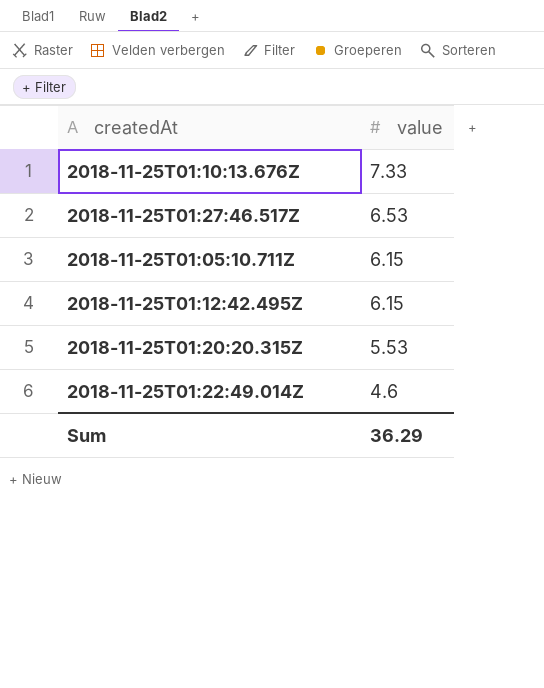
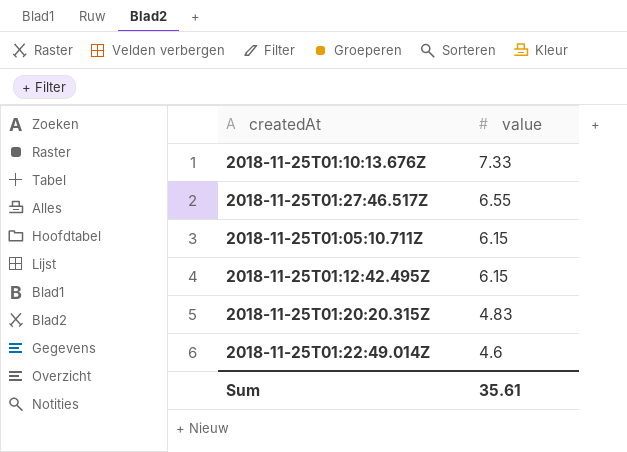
2018-11-25T01:27:46.517Z | value: 6.53 -> 6.55
2018-11-25T01:20:20.315Z | value: 5.53 -> 4.83
Sum | value: 36.29 -> 35.61

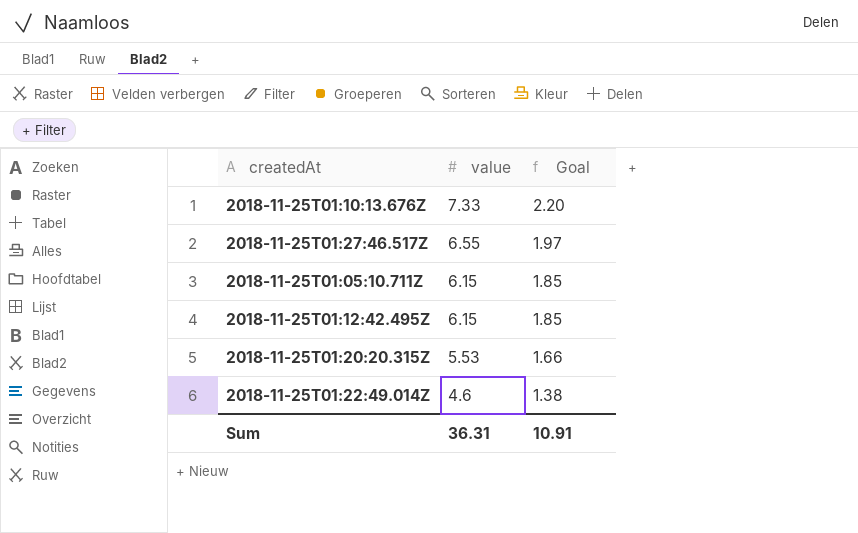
column Goal | formula: none -> [value] * 0.3
2018-11-25T01:20:20.315Z | value: 4.83 -> 5.53
Sum | value: 35.61 -> 36.31

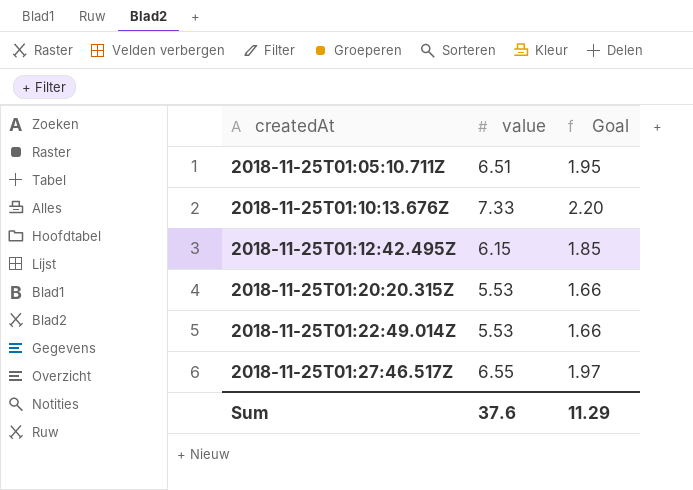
row order: value descending -> createdAt ascending
2018-11-25T01:05:10.711Z | value: 6.15 -> 6.51
2018-11-25T01:05:10.711Z | Goal: 1.85 -> 1.95
2018-11-25T01:22:49.014Z | value: 4.6 -> 5.53
2018-11-25T01:22:49.014Z | Goal: 1.38 -> 1.66
Sum | value: 36.31 -> 37.6
Sum | Goal: 10.91 -> 11.29

